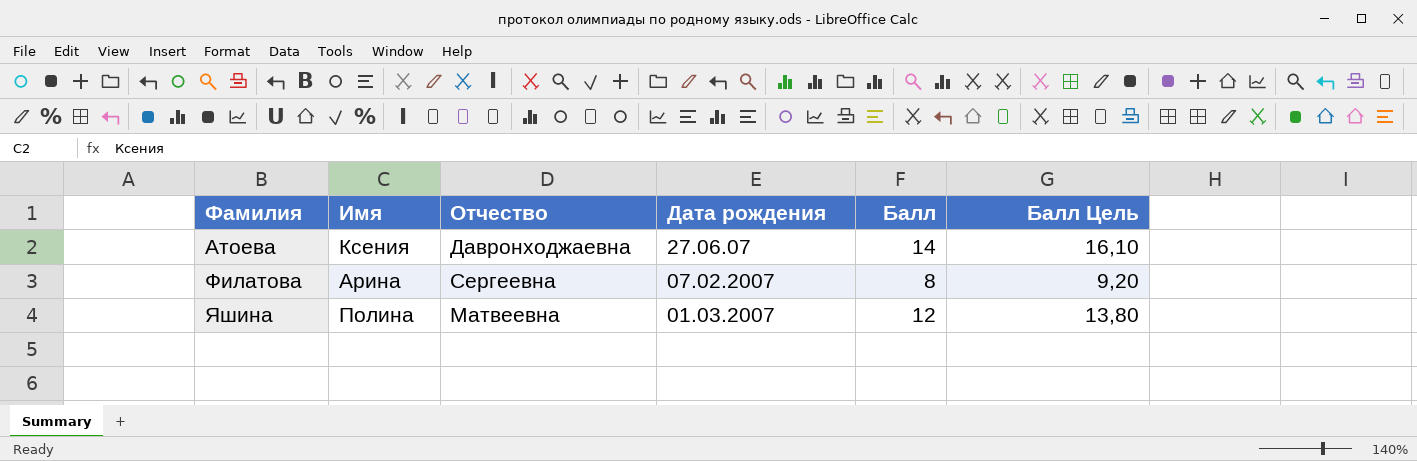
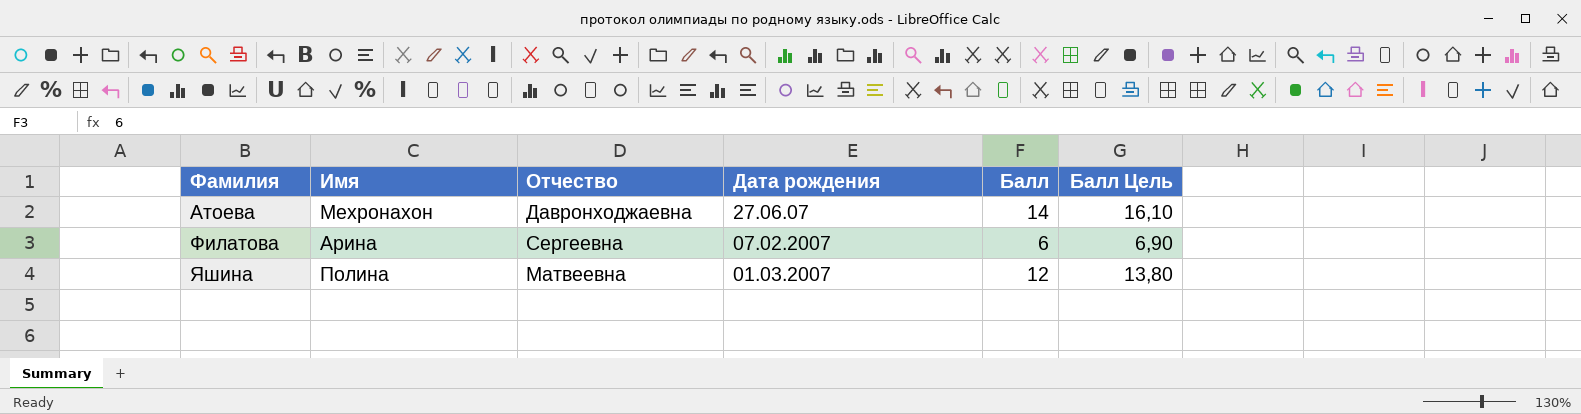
Атоева | Имя: Ксения -> Мехронахон
Филатова | Балл: 8 -> 6
Филатова | Балл Цель: 9,20 -> 6,90

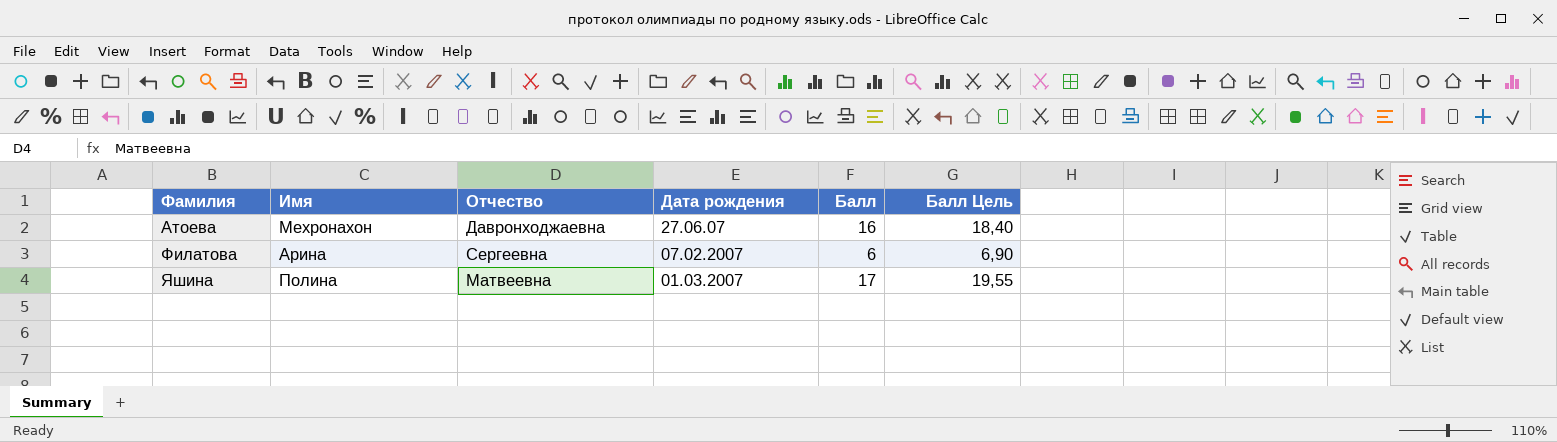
Атоева | Балл: 14 -> 16
Атоева | Балл Цель: 16,10 -> 18,40
Яшина | Балл: 12 -> 17
Яшина | Балл Цель: 13,80 -> 19,55

